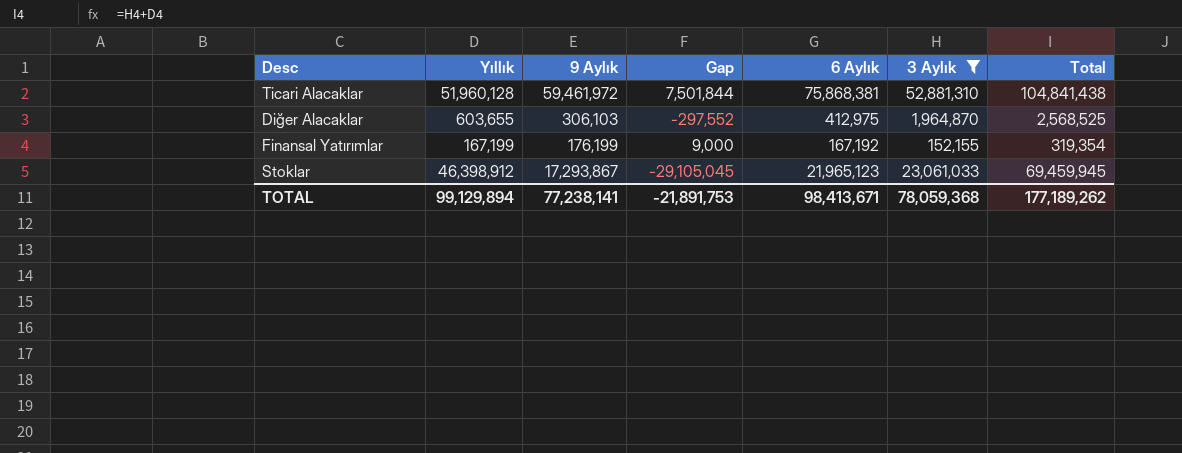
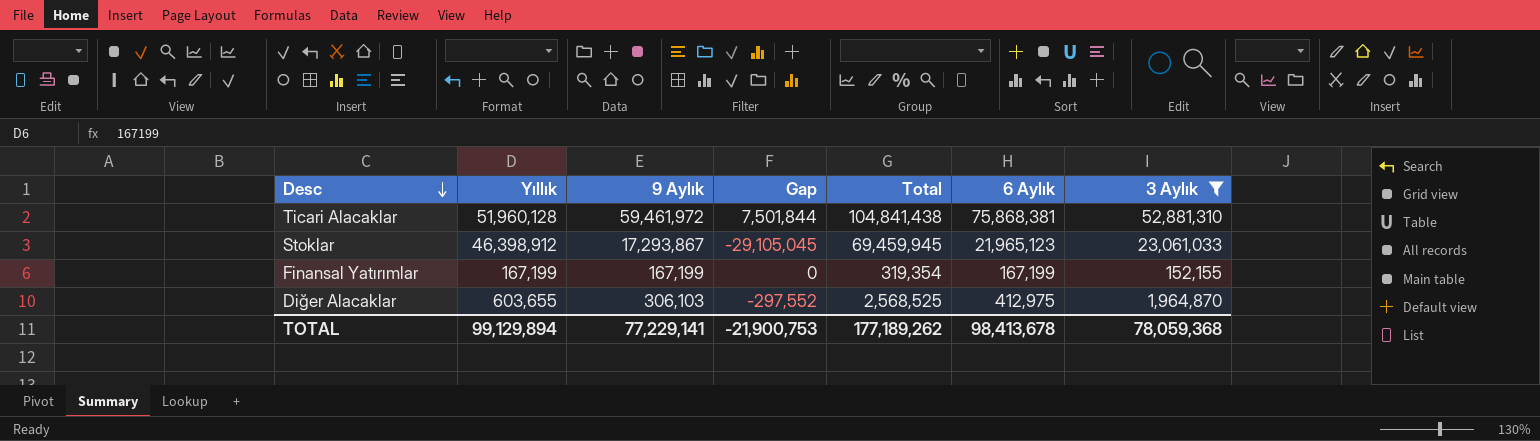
row order: none -> Desc descending
column Total | position: 7 -> 5
Finansal Yatırımlar | 9 Aylık: 176,199 -> 167,199
Finansal Yatırımlar | Gap: 9,000 -> 0
Finansal Yatırımlar | 6 Aylık: 167,192 -> 167,199
TOTAL | 9 Aylık: 77,238,141 -> 77,229,141
TOTAL | Gap: -21,891,753 -> -21,900,753
TOTAL | 6 Aylık: 98,413,671 -> 98,413,678

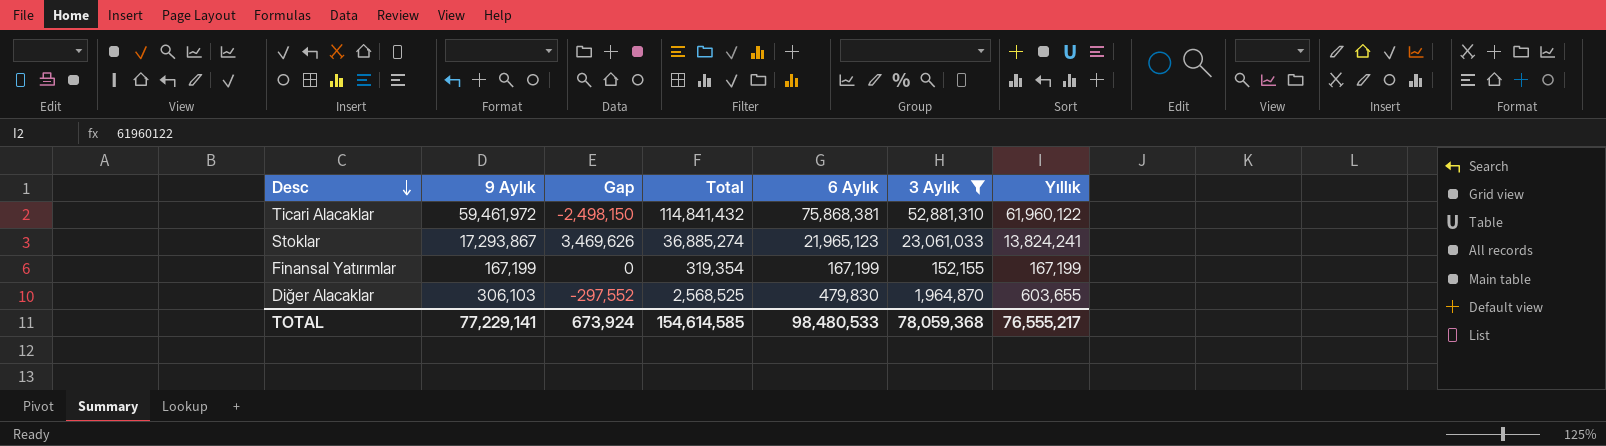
column Yıllık | position: 2 -> 7
Ticari Alacaklar | Gap: 7,501,844 -> -2,498,150
Ticari Alacaklar | Total: 104,841,438 -> 114,841,432
Ticari Alacaklar | Yıllık: 51,960,128 -> 61,960,122
Stoklar | Gap: -29,105,045 -> 3,469,626
Stoklar | Total: 69,459,945 -> 36,885,274
Stoklar | Yıllık: 46,398,912 -> 13,824,241
Diğer Alacaklar | 6 Aylık: 412,975 -> 479,830
TOTAL | Gap: -21,900,753 -> 673,924
TOTAL | Total: 177,189,262 -> 154,614,585
TOTAL | 6 Aylık: 98,413,678 -> 98,480,533
TOTAL | Yıllık: 99,129,894 -> 76,555,217

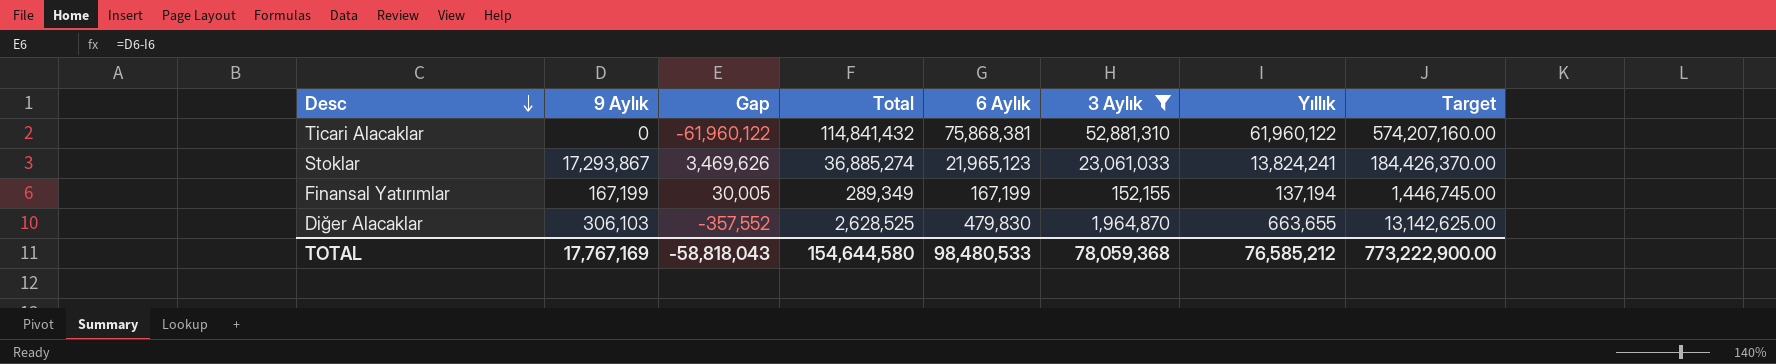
column Target | formula: none -> [Total] * 5
Ticari Alacaklar | 9 Aylık: 59,461,972 -> 0
Ticari Alacaklar | Gap: -2,498,150 -> -61,960,122
Finansal Yatırımlar | Gap: 0 -> 30,005
Finansal Yatırımlar | Total: 319,354 -> 289,349
Finansal Yatırımlar | Yıllık: 167,199 -> 137,194
Diğer Alacaklar | Gap: -297,552 -> -357,552
Diğer Alacaklar | Total: 2,568,525 -> 2,628,525
Diğer Alacaklar | Yıllık: 603,655 -> 663,655
TOTAL | 9 Aylık: 77,229,141 -> 17,767,169
TOTAL | Gap: 673,924 -> -58,818,043
TOTAL | Total: 154,614,585 -> 154,644,580
TOTAL | Yıllık: 76,555,217 -> 76,585,212

